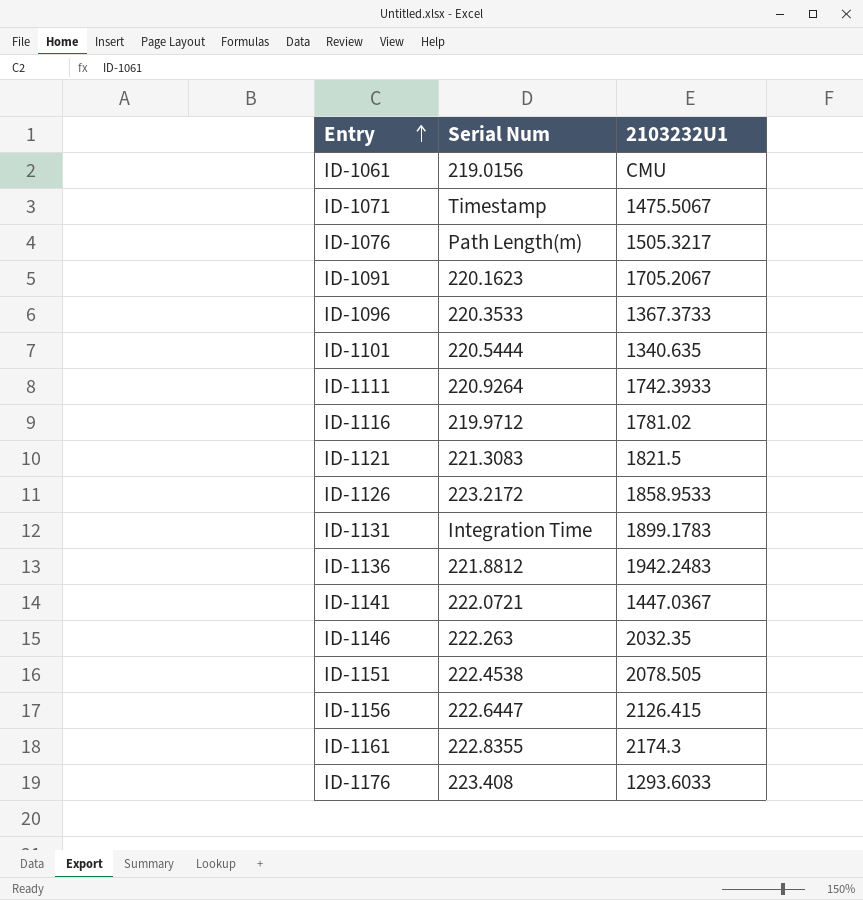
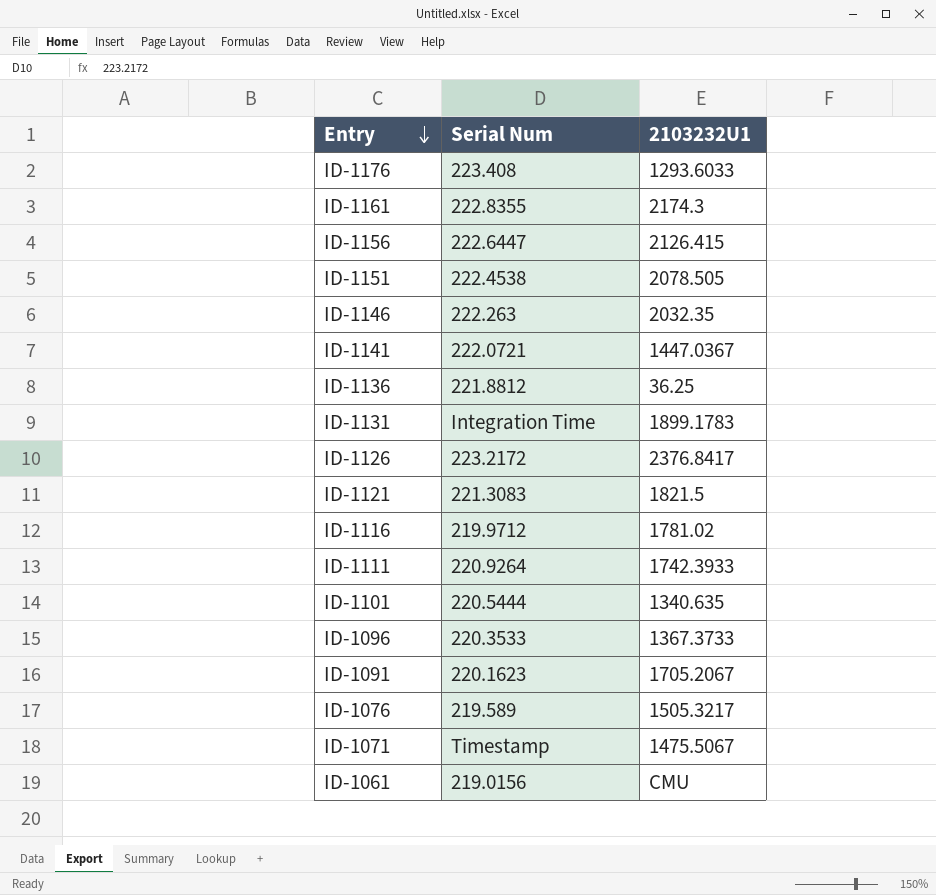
row order: Entry ascending -> Entry descending
ID-1136 | 2103232U1: 1942.2483 -> 36.25
ID-1126 | 2103232U1: 1858.9533 -> 2376.8417
ID-1076 | Serial Num: Path Length(m) -> 219.589

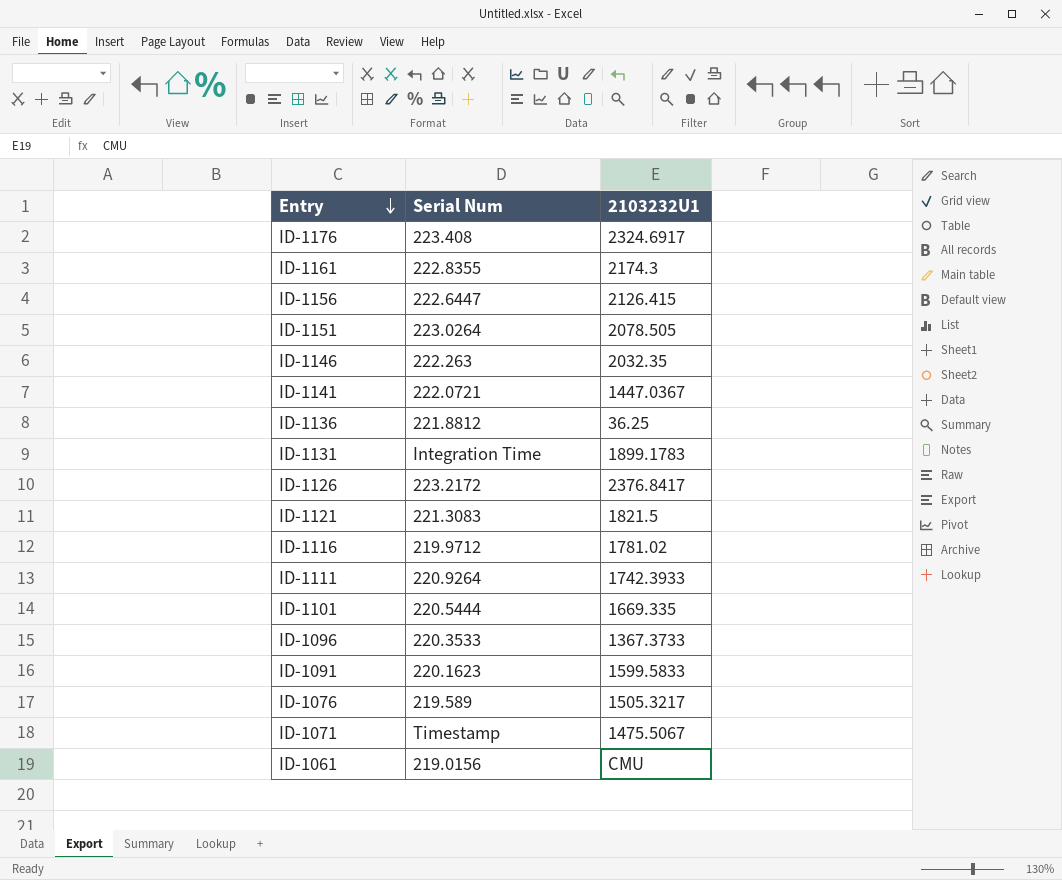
ID-1176 | 2103232U1: 1293.6033 -> 2324.6917
ID-1151 | Serial Num: 222.4538 -> 223.0264
ID-1101 | 2103232U1: 1340.635 -> 1669.335
ID-1091 | 2103232U1: 1705.2067 -> 1599.5833

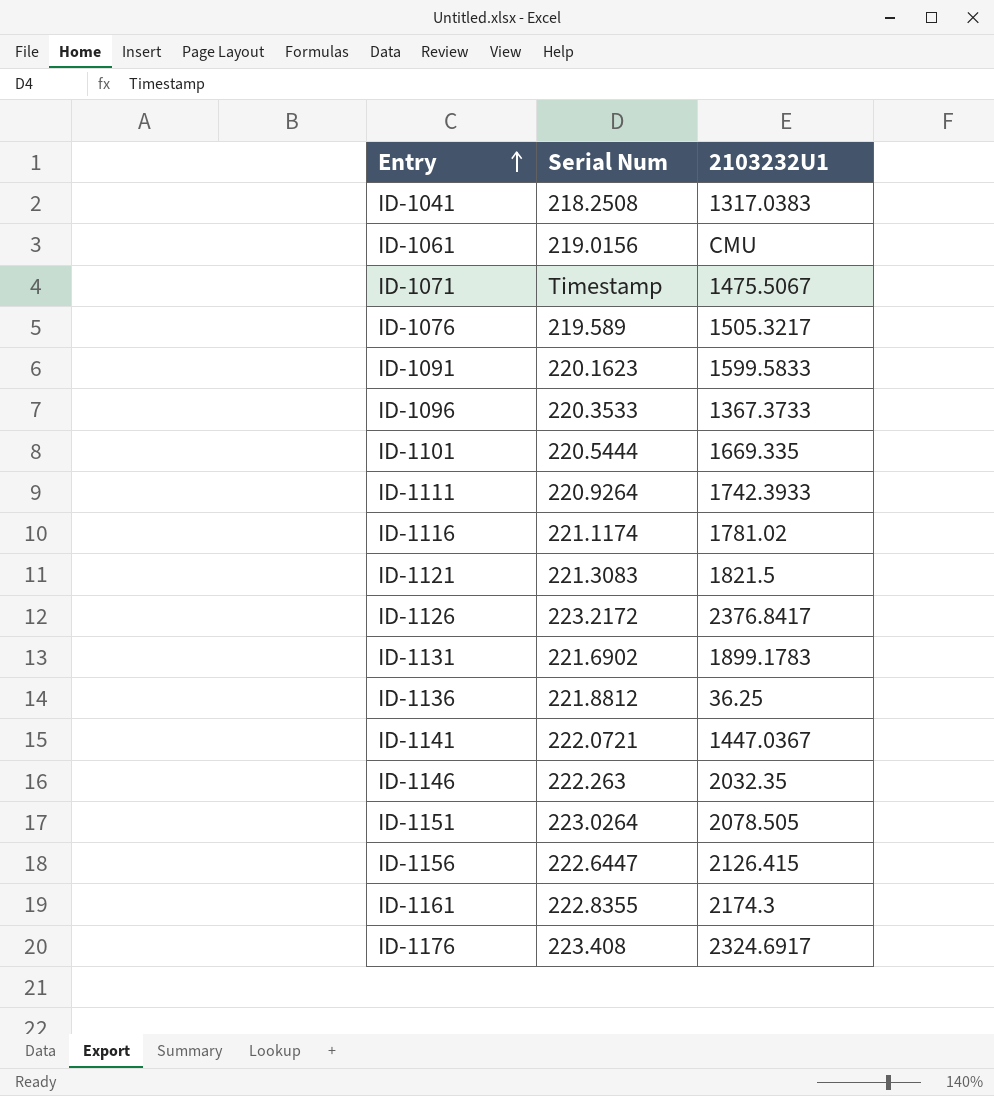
row order: Entry descending -> Entry ascending
row ID-1041: none -> 218.2508 | 1317.0383
ID-1116 | Serial Num: 219.9712 -> 221.1174
ID-1131 | Serial Num: Integration Time -> 221.6902

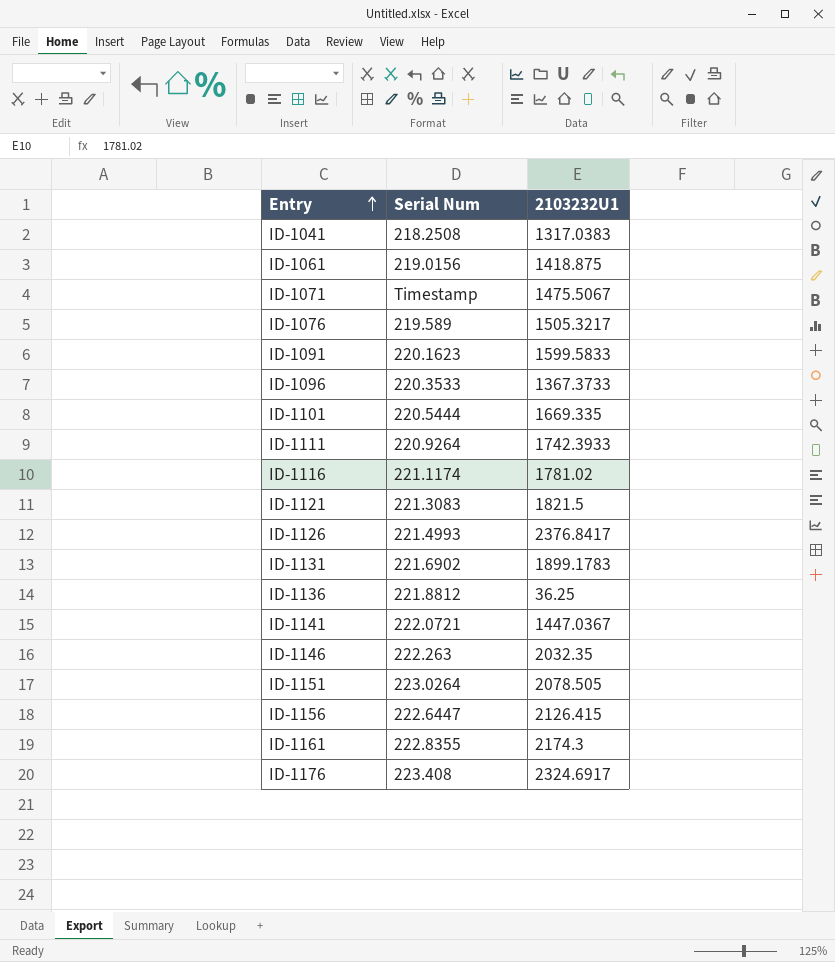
ID-1061 | 2103232U1: CMU -> 1418.875
ID-1126 | Serial Num: 223.2172 -> 221.4993

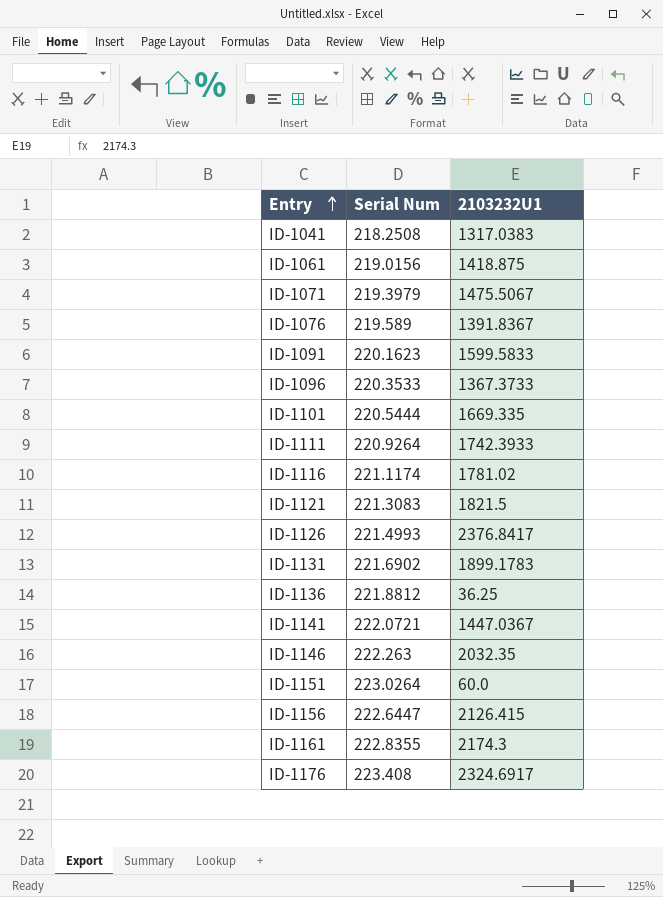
ID-1071 | Serial Num: Timestamp -> 219.3979
ID-1076 | 2103232U1: 1505.3217 -> 1391.8367
ID-1151 | 2103232U1: 2078.505 -> 60.0

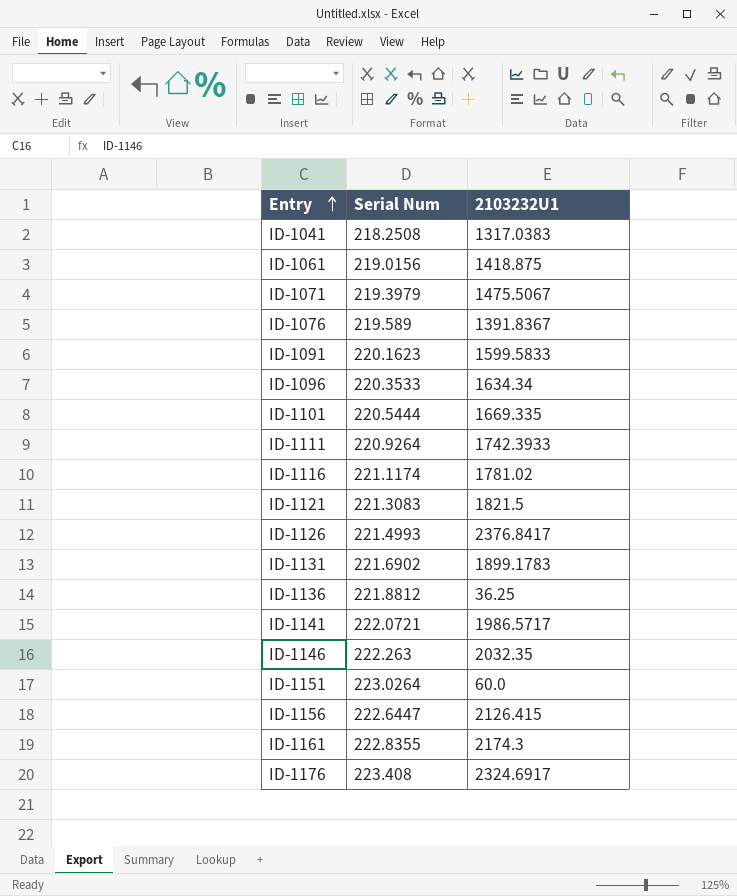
ID-1096 | 2103232U1: 1367.3733 -> 1634.34
ID-1141 | 2103232U1: 1447.0367 -> 1986.5717

